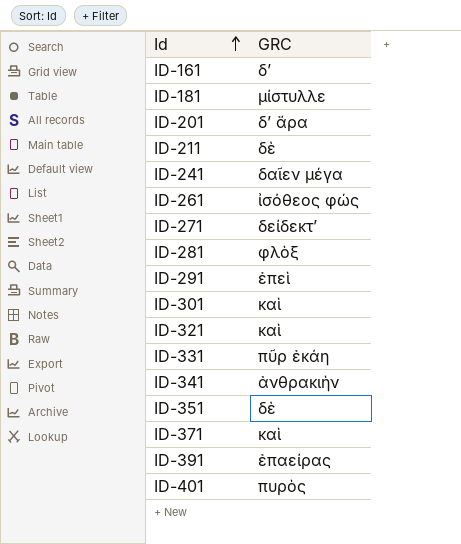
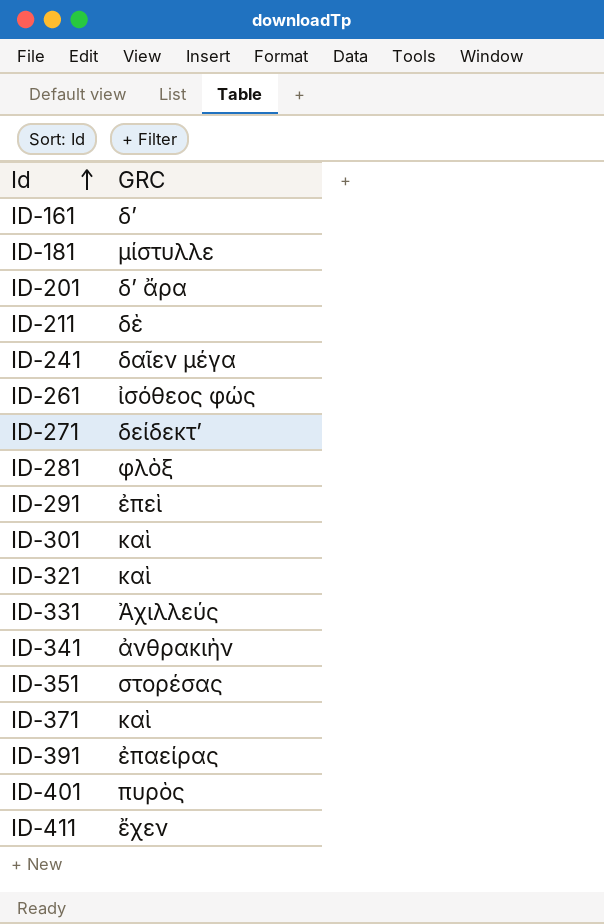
ID-331 | GRC: πῦρ ἐκάη -> Ἀχιλλεύς
ID-351 | GRC: δὲ -> στορέσας
row ID-411: none -> ἔχεν

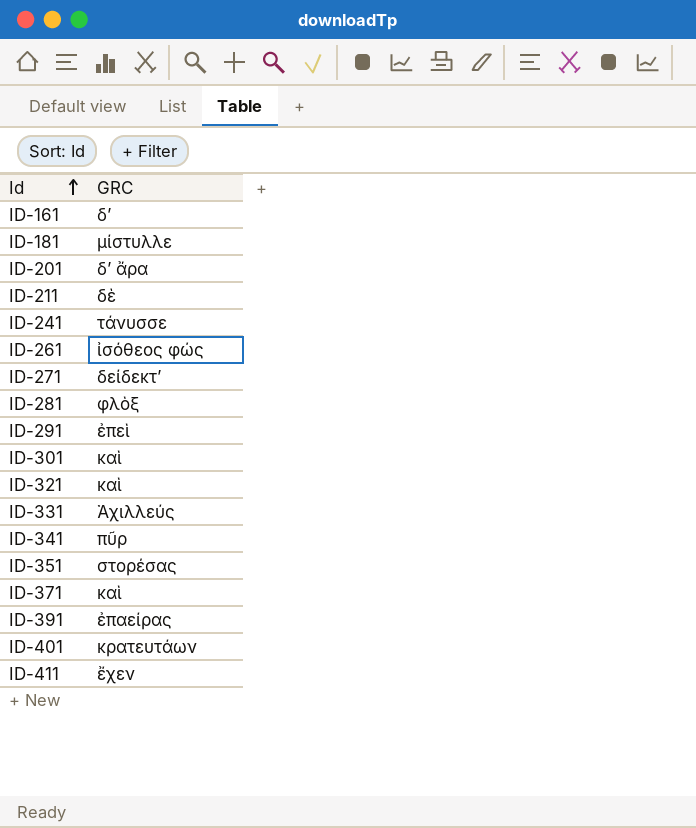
ID-241 | GRC: δαῖεν μέγα -> τάνυσσε
ID-341 | GRC: ἀνθρακιὴν -> πῦρ
ID-401 | GRC: πυρὸς -> κρατευτάων

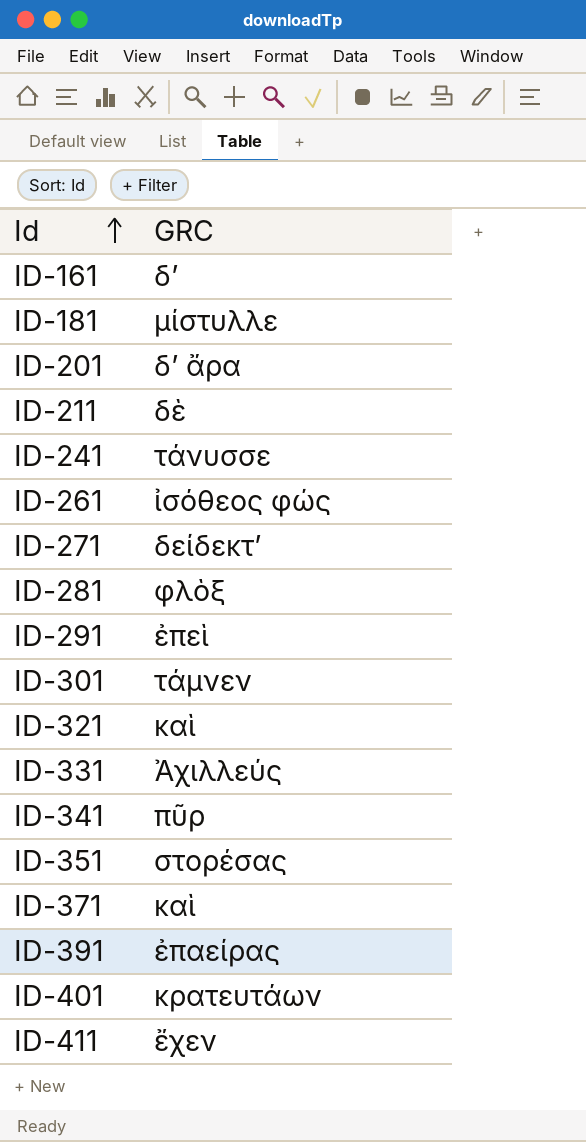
ID-301 | GRC: καὶ -> τάμνεν

